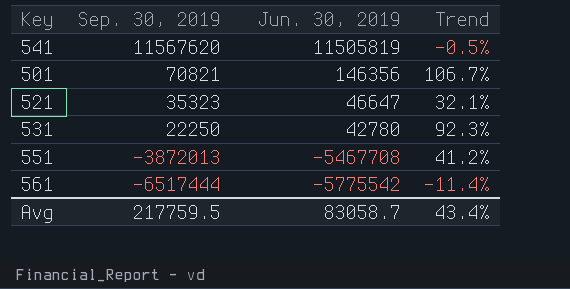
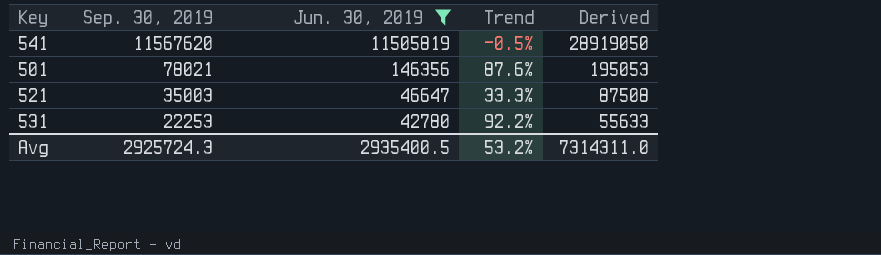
filter: none -> Jun. 30, 2019 >= 42780
column Derived | formula: none -> [Sep. 30, 2019] * 2.5
501 | Sep. 30, 2019: 70821 -> 78021
501 | Trend: 106.7% -> 87.6%
521 | Sep. 30, 2019: 35323 -> 35003
521 | Trend: 32.1% -> 33.3%
531 | Sep. 30, 2019: 22250 -> 22253
531 | Trend: 92.3% -> 92.2%
Avg | Sep. 30, 2019: 217759.5 -> 2925724.3
Avg | Jun. 30, 2019: 83058.7 -> 2935400.5
Avg | Trend: 43.4% -> 53.2%

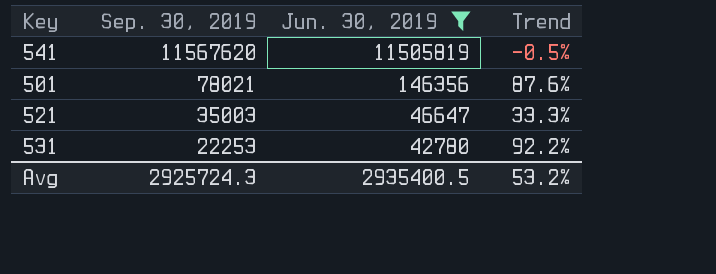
column Derived | formula: [Sep. 30, 2019] * 2.5 -> none

